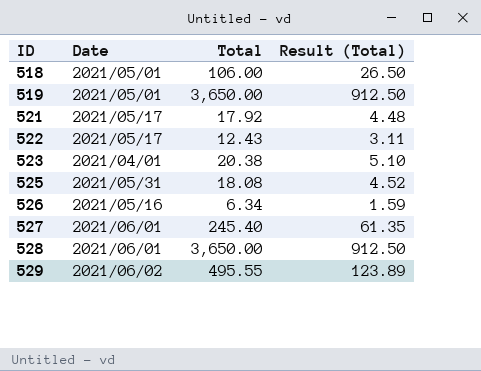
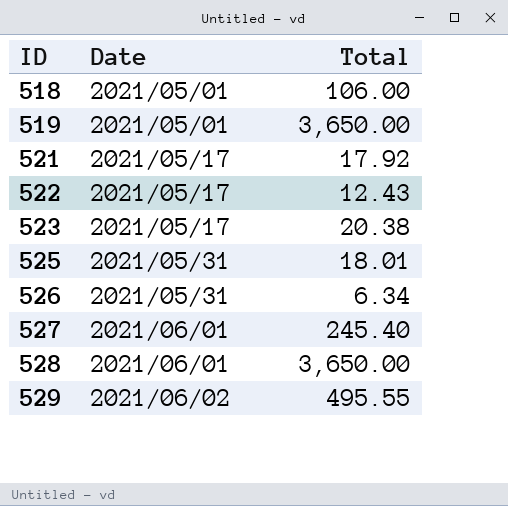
column Result (Total) | formula: [Total] * 0.25 -> none
523 | Date: 2021/04/01 -> 2021/05/17
525 | Total: 18.08 -> 18.01
526 | Date: 2021/05/16 -> 2021/05/31

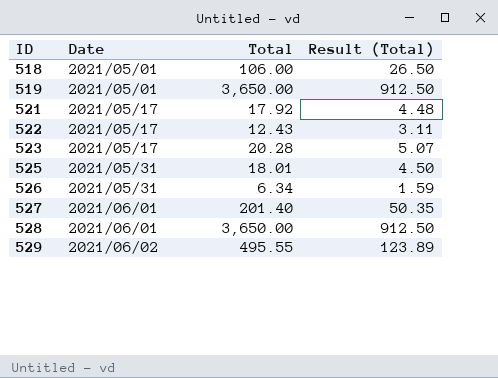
column Result (Total) | formula: none -> [Total] * 0.25
523 | Total: 20.38 -> 20.28
527 | Total: 245.40 -> 201.40

